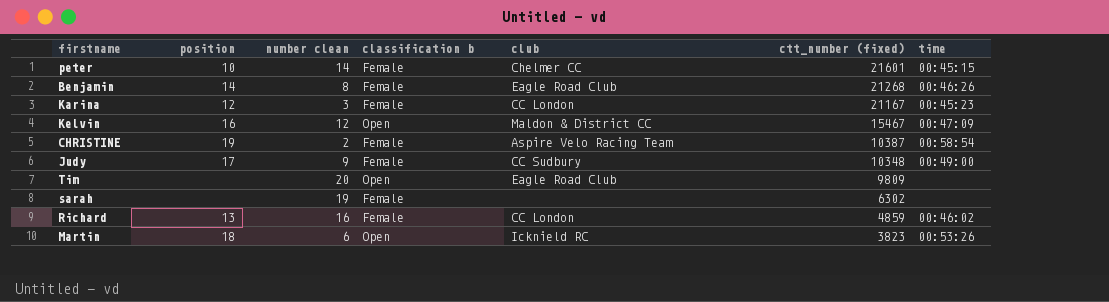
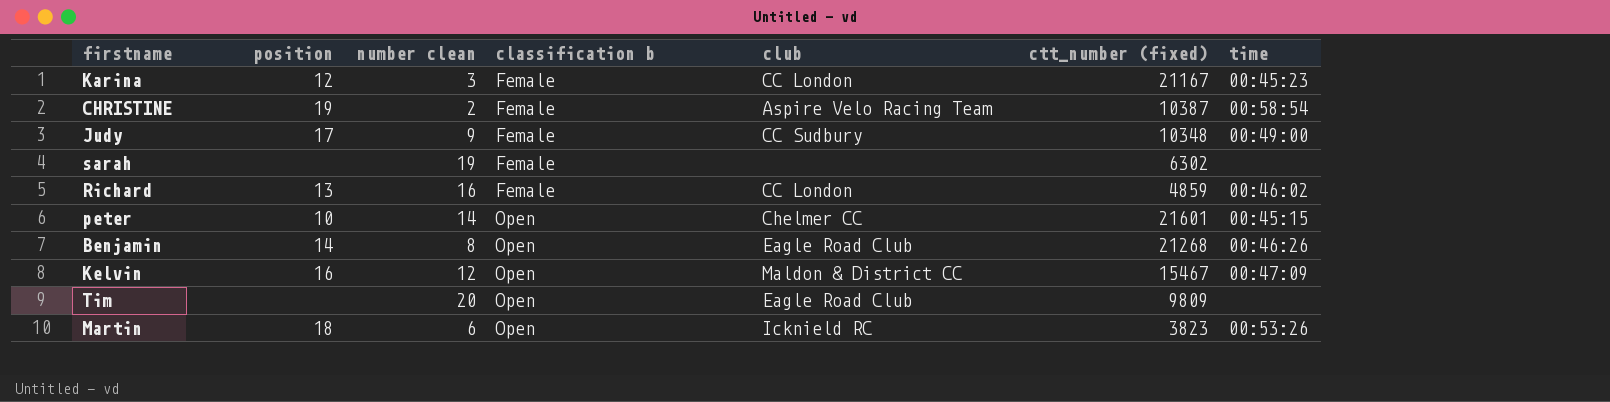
row order: ctt_number (fixed) descending -> classification b ascending
peter | classification b: Female -> Open
Benjamin | classification b: Female -> Open

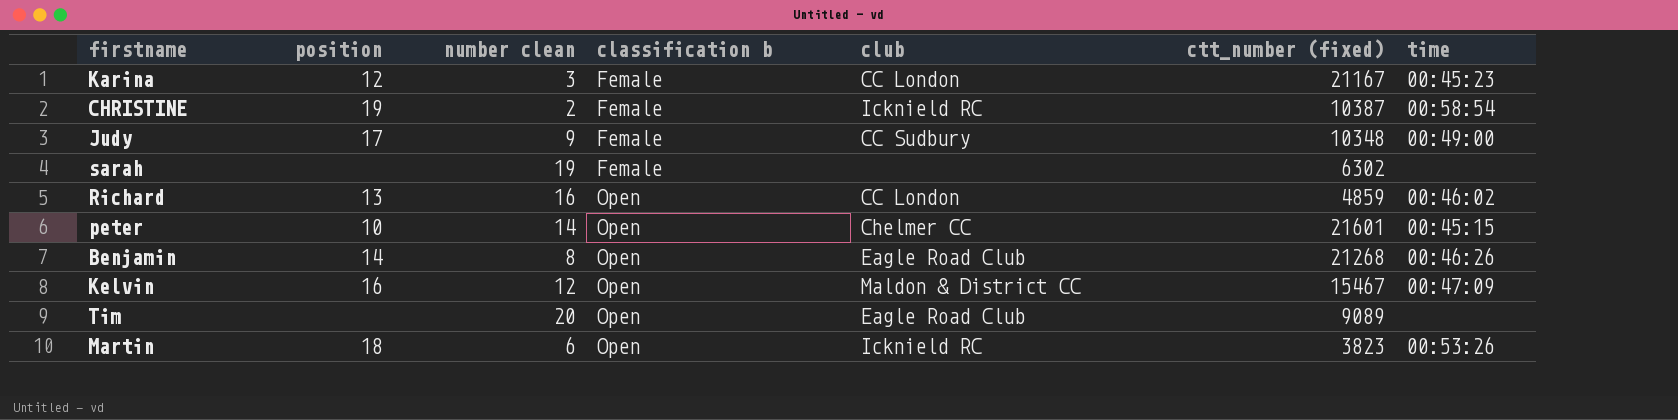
CHRISTINE | club: Aspire Velo Racing Team -> Icknield RC
Richard | classification b: Female -> Open
Tim | ctt_number (fixed): 9809 -> 9089

